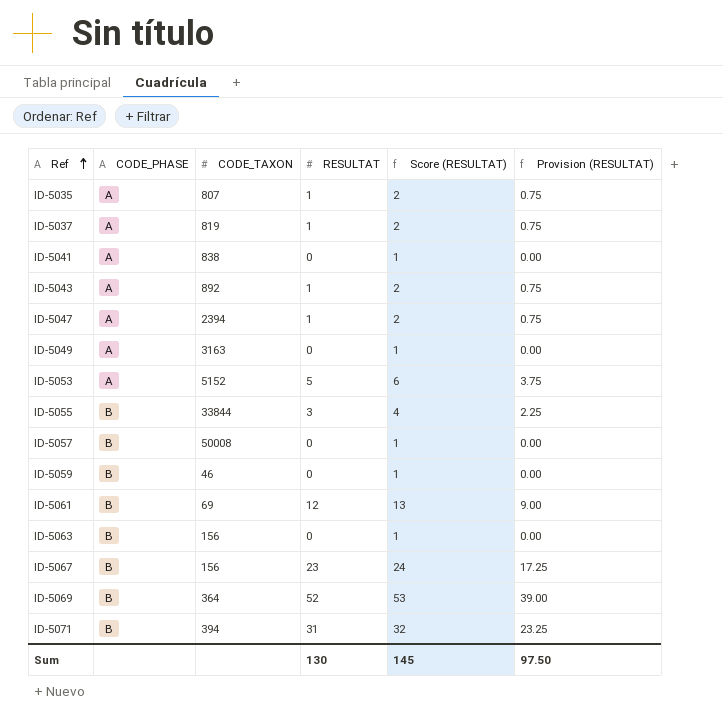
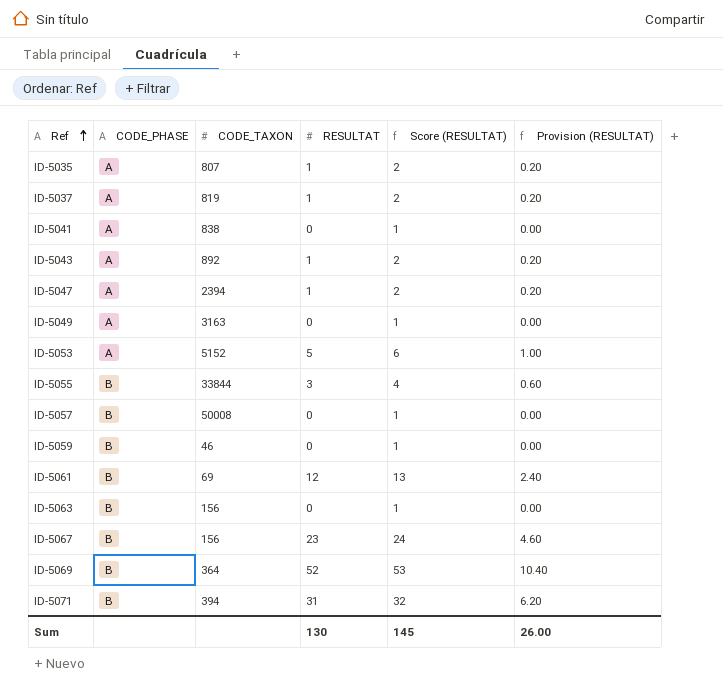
column Provision (RESULTAT) | formula: [RESULTAT] * 0.75 -> [RESULTAT] * 0.2
Sum | Provision (RESULTAT): 97.50 -> 26.00

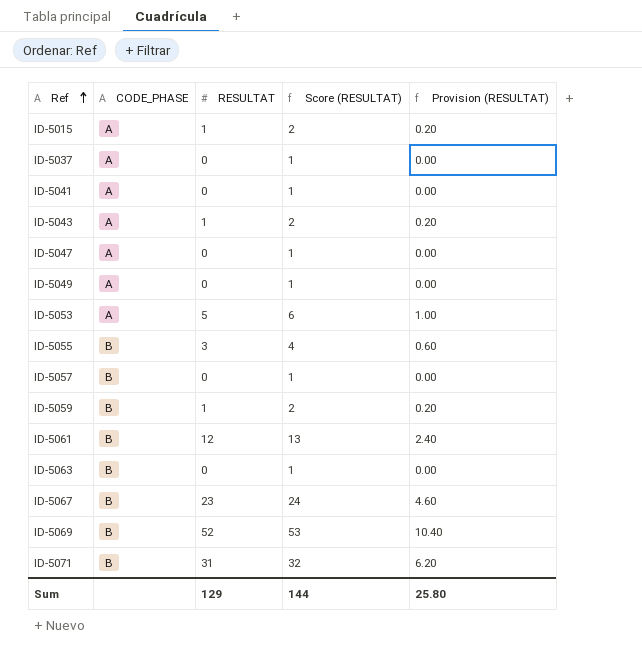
column CODE_TAXON | position: 3 -> none
row ID-5035: A | 807 | 1 | 2 | 0.20 -> none
row ID-5015: none -> A | 1 | 2 | 0.20
ID-5037 | RESULTAT: 1 -> 0
ID-5037 | Score (RESULTAT): 2 -> 1
ID-5037 | Provision (RESULTAT): 0.20 -> 0.00
ID-5047 | RESULTAT: 1 -> 0
ID-5047 | Score (RESULTAT): 2 -> 1
ID-5047 | Provision (RESULTAT): 0.20 -> 0.00
ID-5059 | RESULTAT: 0 -> 1
ID-5059 | Score (RESULTAT): 1 -> 2
ID-5059 | Provision (RESULTAT): 0.00 -> 0.20
Sum | RESULTAT: 130 -> 129
Sum | Score (RESULTAT): 145 -> 144
Sum | Provision (RESULTAT): 26.00 -> 25.80

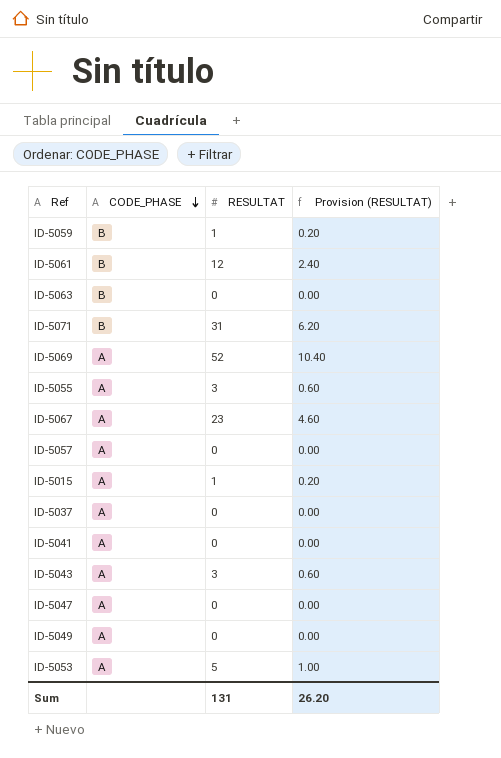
row order: Ref ascending -> CODE_PHASE descending
column Score (RESULTAT) | formula: [RESULTAT] + 1 -> none
ID-5069 | CODE_PHASE: B -> A
ID-5055 | CODE_PHASE: B -> A
ID-5067 | CODE_PHASE: B -> A
ID-5057 | CODE_PHASE: B -> A
ID-5043 | RESULTAT: 1 -> 3
ID-5043 | Provision (RESULTAT): 0.20 -> 0.60
Sum | RESULTAT: 129 -> 131
Sum | Provision (RESULTAT): 25.80 -> 26.20

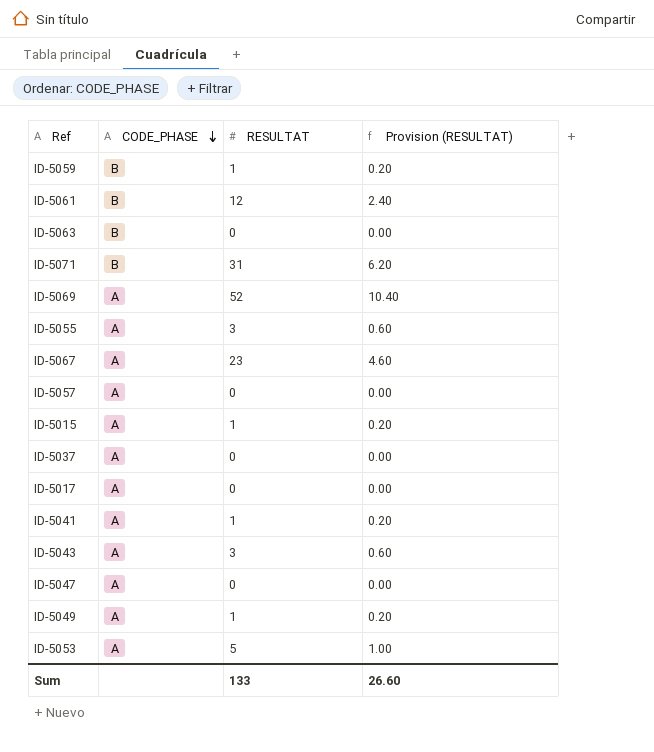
row ID-5017: none -> A | 0 | 0.00
ID-5041 | RESULTAT: 0 -> 1
ID-5041 | Provision (RESULTAT): 0.00 -> 0.20
ID-5049 | RESULTAT: 0 -> 1
ID-5049 | Provision (RESULTAT): 0.00 -> 0.20
Sum | RESULTAT: 131 -> 133
Sum | Provision (RESULTAT): 26.20 -> 26.60

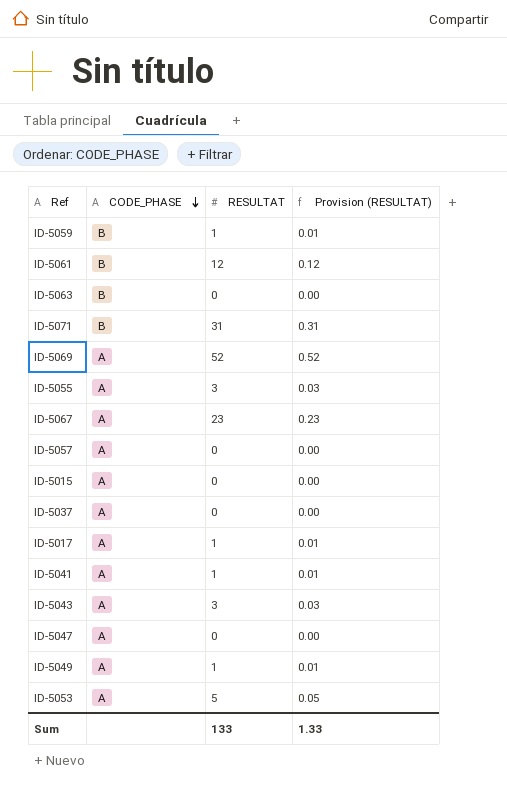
column Provision (RESULTAT) | formula: [RESULTAT] * 0.2 -> [RESULTAT] * 0.01
ID-5015 | RESULTAT: 1 -> 0
ID-5017 | RESULTAT: 0 -> 1
Sum | Provision (RESULTAT): 26.60 -> 1.33

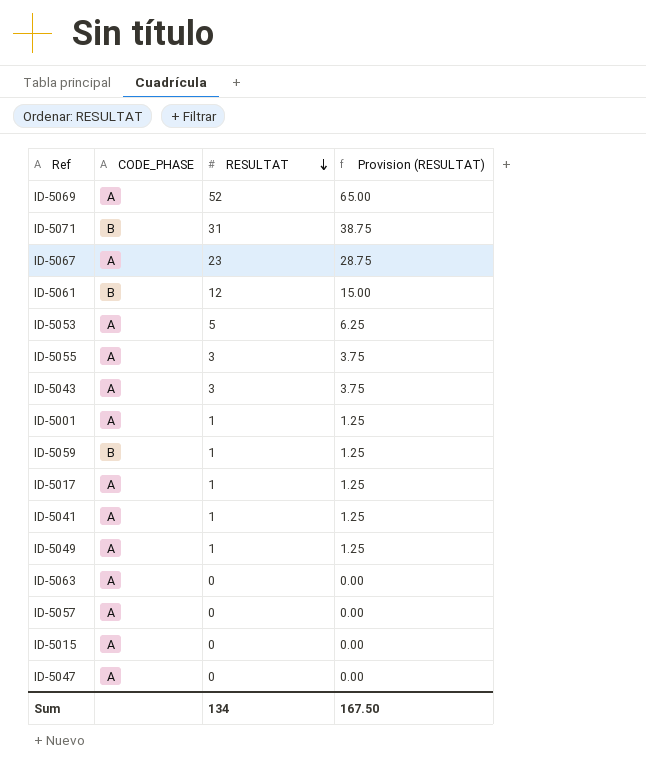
row order: CODE_PHASE descending -> RESULTAT descending
column Provision (RESULTAT) | formula: [RESULTAT] * 0.01 -> [RESULTAT] * 1.25
row ID-5037: A | 0 | 0.00 -> none
row ID-5001: none -> A | 1 | 1.25
ID-5063 | CODE_PHASE: B -> A
Sum | RESULTAT: 133 -> 134
Sum | Provision (RESULTAT): 1.33 -> 167.50

